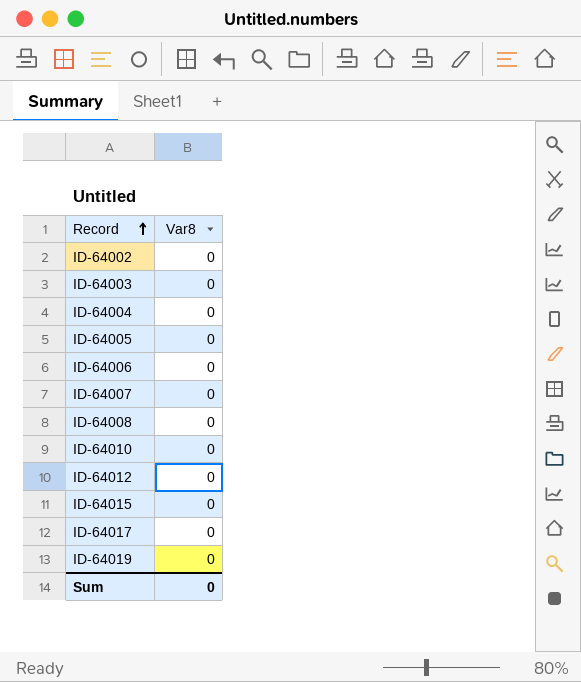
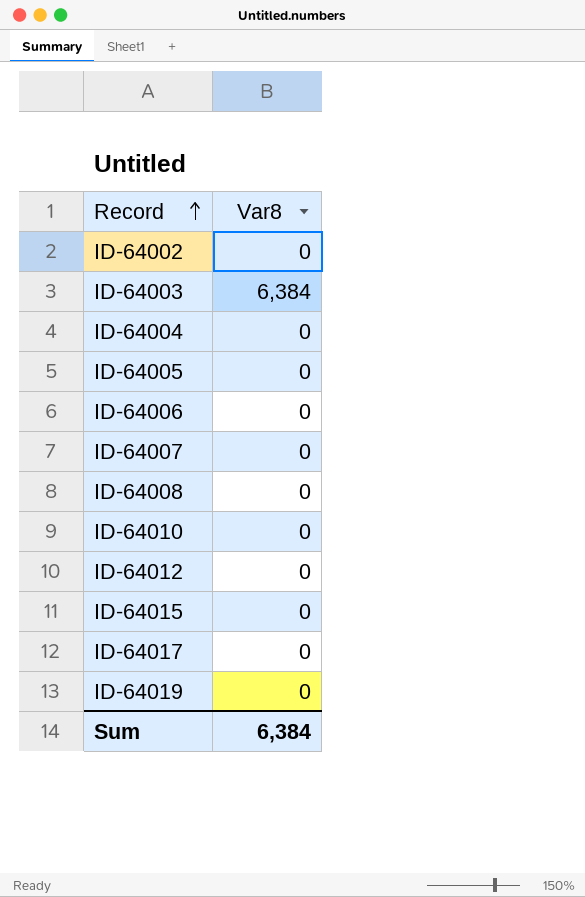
ID-64003 | Var8: 0 -> 6,384
Sum | Var8: 0 -> 6,384

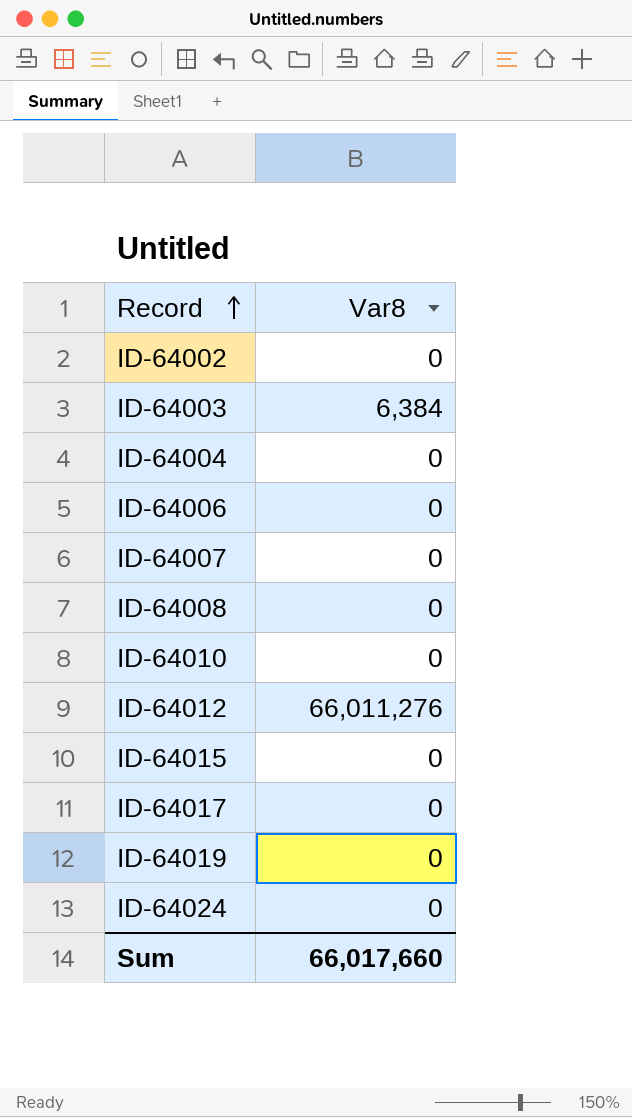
row ID-64005: 0 -> none
ID-64012 | Var8: 0 -> 66,011,276
row ID-64024: none -> 0
Sum | Var8: 6,384 -> 66,017,660

